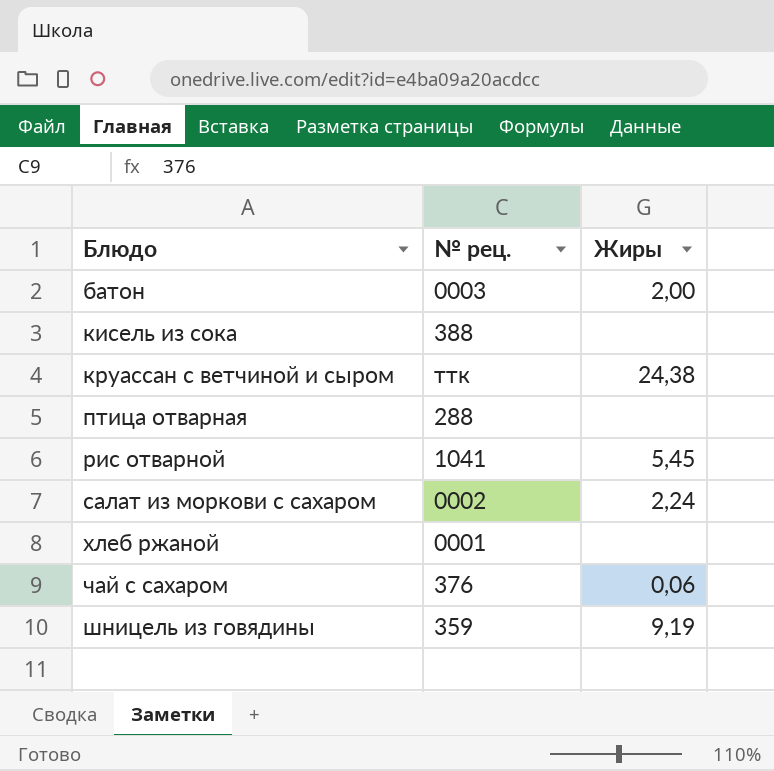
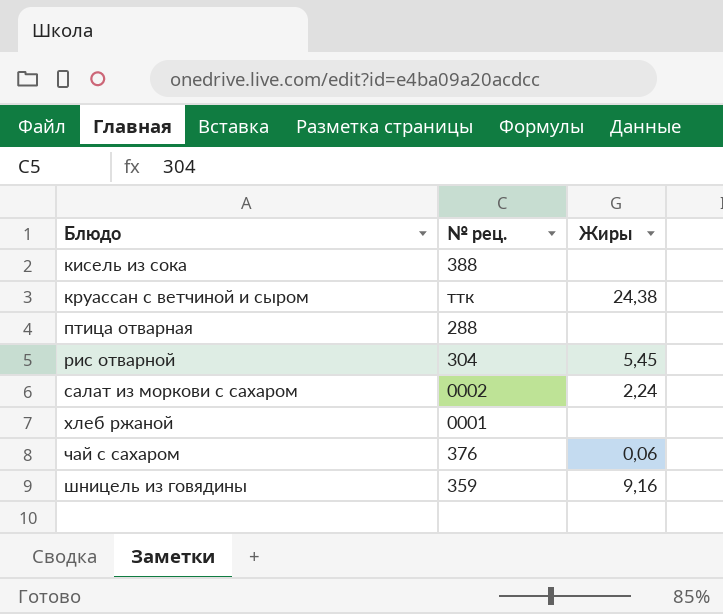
row батон: 0003 | 2,00 -> none
рис отварной | № рец.: 1041 -> 304
шницель из говядины | Жиры: 9,19 -> 9,16

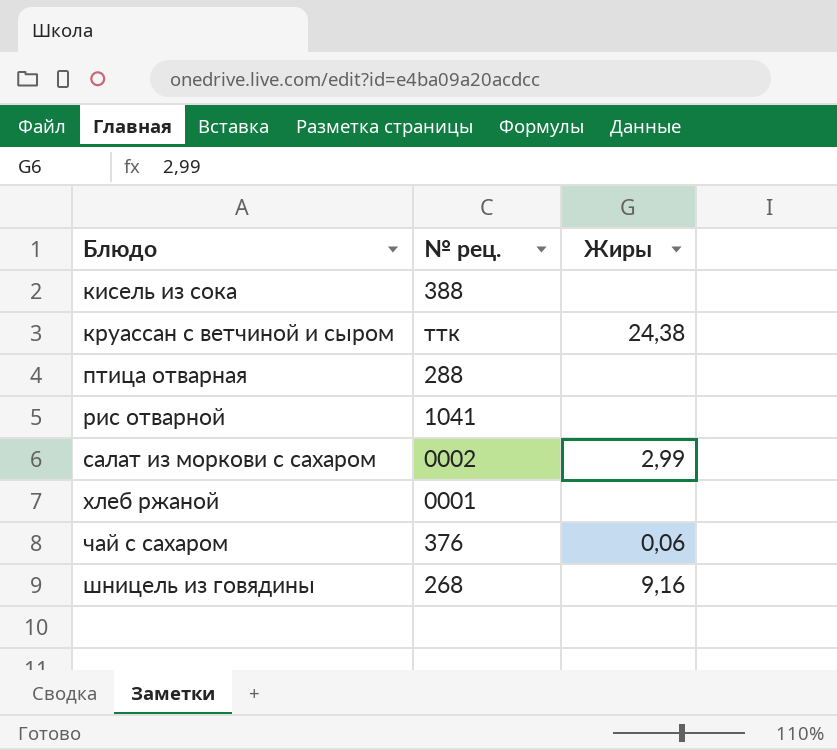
рис отварной | № рец.: 304 -> 1041
рис отварной | Жиры: 5,45 -> none
салат из моркови с сахаром | Жиры: 2,24 -> 2,99
шницель из говядины | № рец.: 359 -> 268

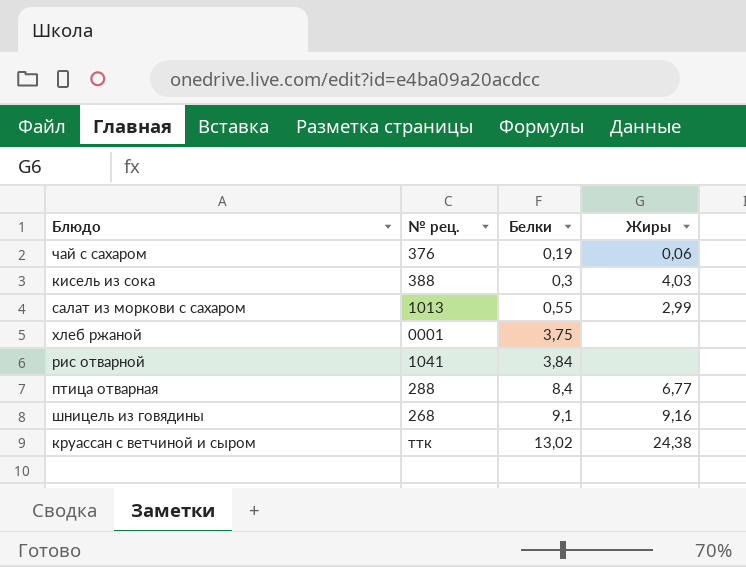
row order: Блюдо ascending -> Белки ascending
column Белки | position: none -> 3
кисель из сока | Жиры: none -> 4,03
салат из моркови с сахаром | № рец.: 0002 -> 1013
птица отварная | Жиры: none -> 6,77

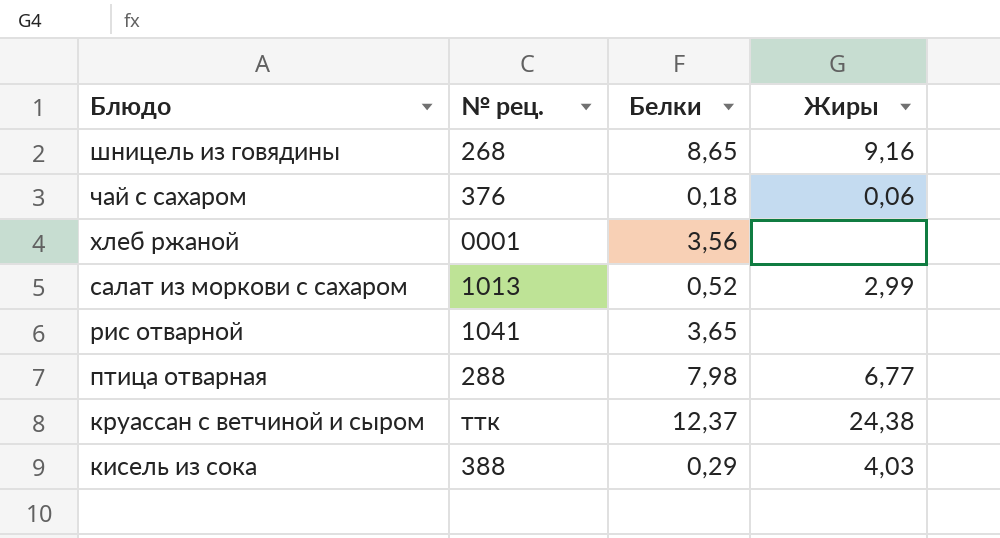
row order: Белки ascending -> Блюдо descending
шницель из говядины | Белки: 9,1 -> 8,65
чай с сахаром | Белки: 0,19 -> 0,18
хлеб ржаной | Белки: 3,75 -> 3,56
салат из моркови с сахаром | Белки: 0,55 -> 0,52
рис отварной | Белки: 3,84 -> 3,65
птица отварная | Белки: 8,4 -> 7,98
круассан с ветчиной и сыром | Белки: 13,02 -> 12,37
кисель из сока | Белки: 0,3 -> 0,29

